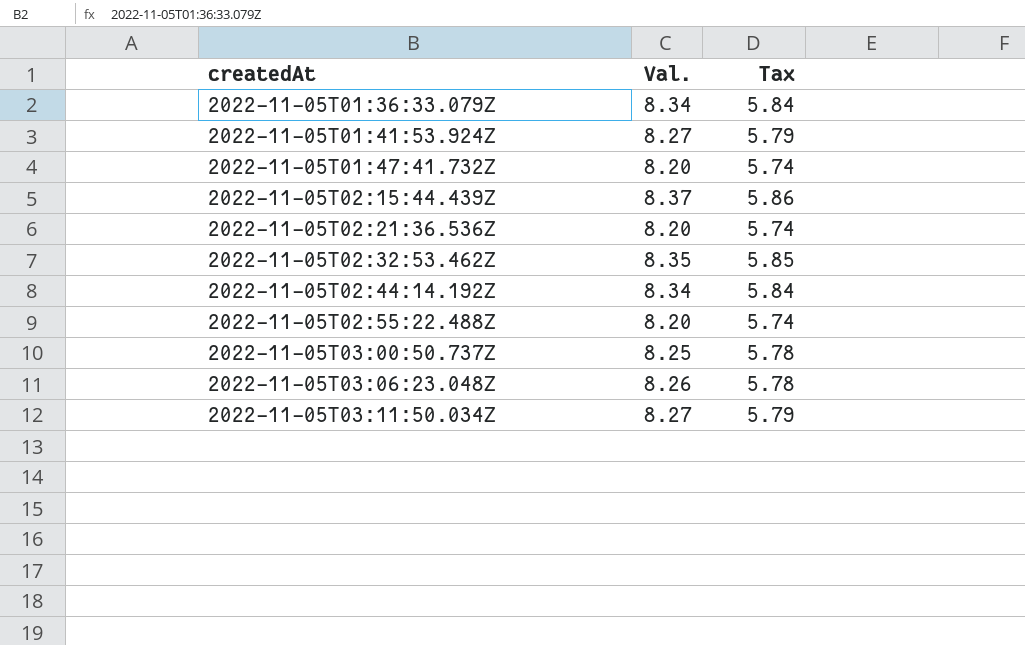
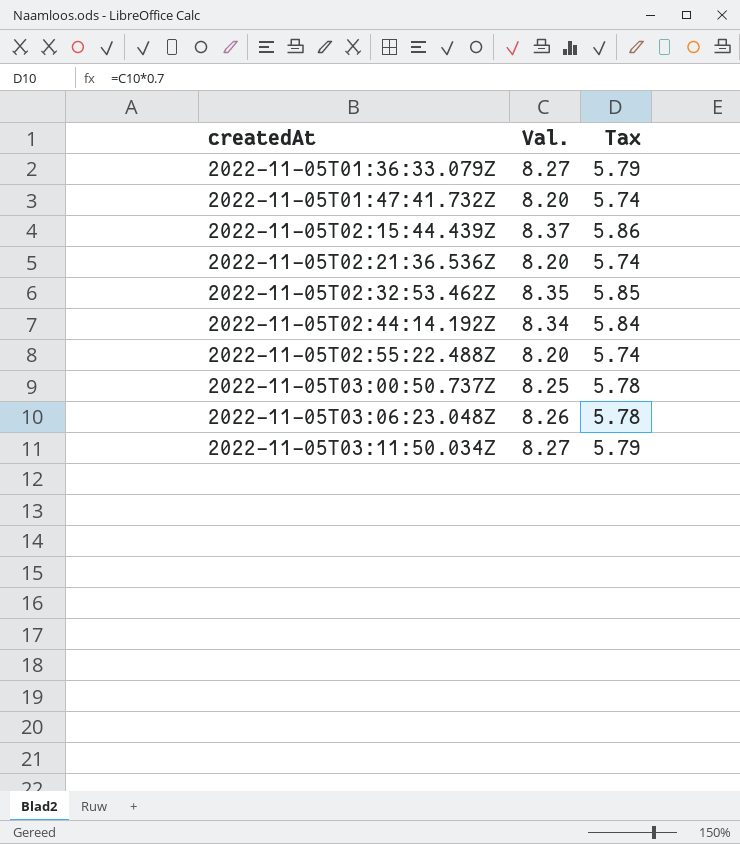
row 2022-11-05T01:41:53.924Z: 8.27 | 5.79 -> none
2022-11-05T01:36:33.079Z | Val.: 8.34 -> 8.27
2022-11-05T01:36:33.079Z | Tax: 5.84 -> 5.79

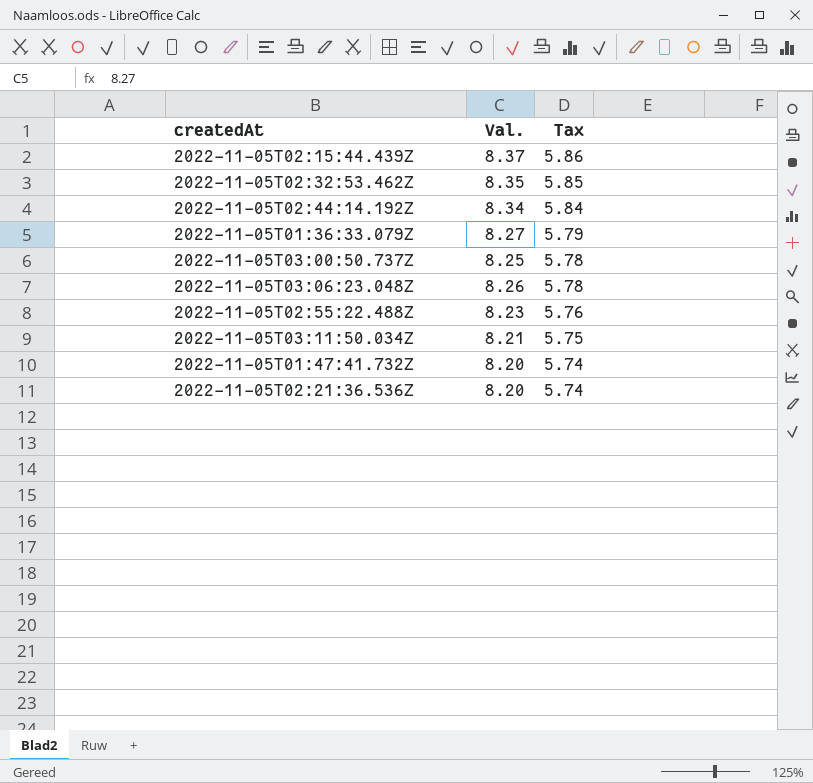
row order: createdAt ascending -> Tax descending
2022-11-05T02:55:22.488Z | Val.: 8.20 -> 8.23
2022-11-05T02:55:22.488Z | Tax: 5.74 -> 5.76
2022-11-05T03:11:50.034Z | Val.: 8.27 -> 8.21
2022-11-05T03:11:50.034Z | Tax: 5.79 -> 5.75

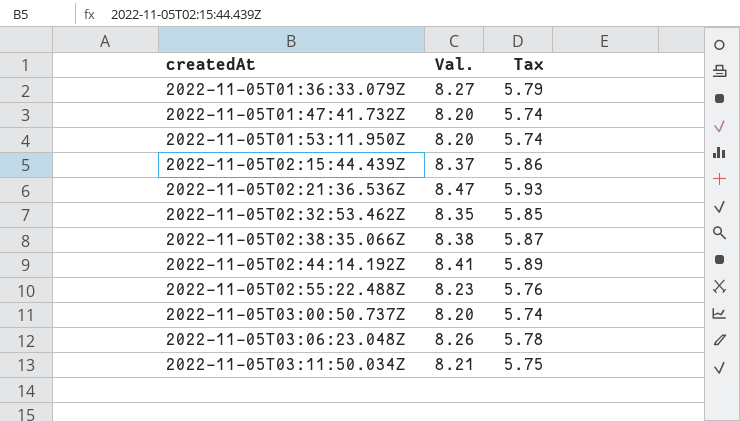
row order: Tax descending -> createdAt ascending
row 2022-11-05T01:53:11.950Z: none -> 8.20 | 5.74
2022-11-05T02:21:36.536Z | Val.: 8.20 -> 8.47
2022-11-05T02:21:36.536Z | Tax: 5.74 -> 5.93
row 2022-11-05T02:38:35.066Z: none -> 8.38 | 5.87
2022-11-05T02:44:14.192Z | Val.: 8.34 -> 8.41
2022-11-05T02:44:14.192Z | Tax: 5.84 -> 5.89
2022-11-05T03:00:50.737Z | Val.: 8.25 -> 8.20
2022-11-05T03:00:50.737Z | Tax: 5.78 -> 5.74

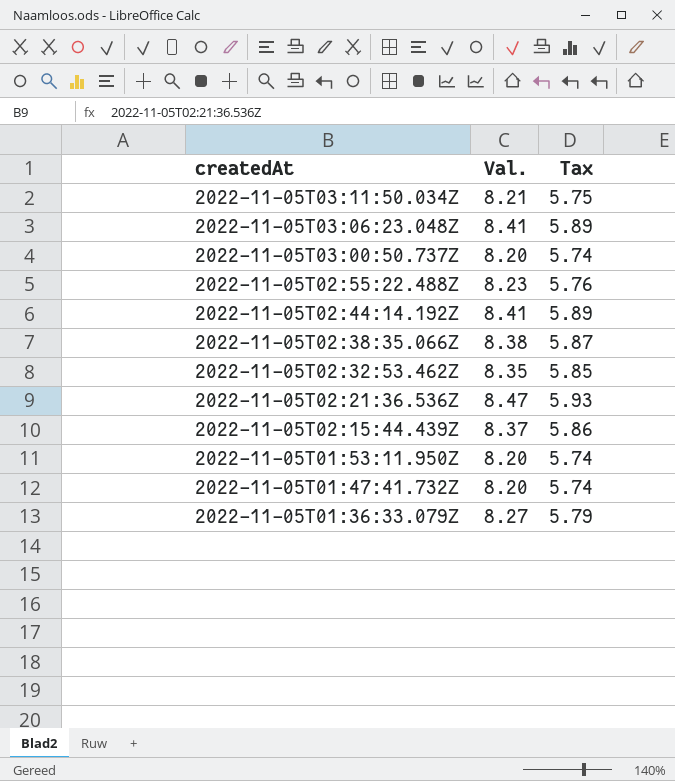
row order: createdAt ascending -> createdAt descending
2022-11-05T03:06:23.048Z | Val.: 8.26 -> 8.41
2022-11-05T03:06:23.048Z | Tax: 5.78 -> 5.89

